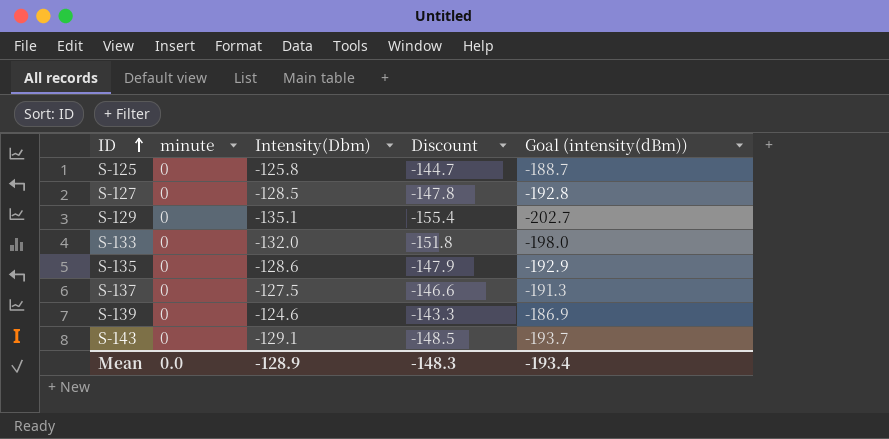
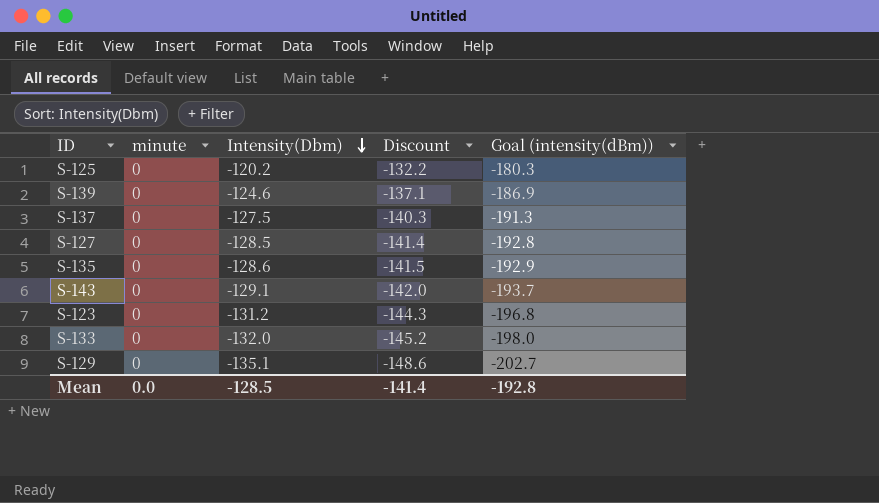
row order: ID ascending -> Intensity(Dbm) descending
column Discount | formula: [Intensity(Dbm)] * 1.15 -> [Intensity(Dbm)] * 1.1
S-125 | Intensity(Dbm): -125.8 -> -120.2
S-125 | Goal (intensity(dBm)): -188.7 -> -180.3
row S-123: none -> 0 | -131.2 | -144.3 | -196.8
Mean | Intensity(Dbm): -128.9 -> -128.5
Mean | Discount: -148.3 -> -141.4
Mean | Goal (intensity(dBm)): -193.4 -> -192.8

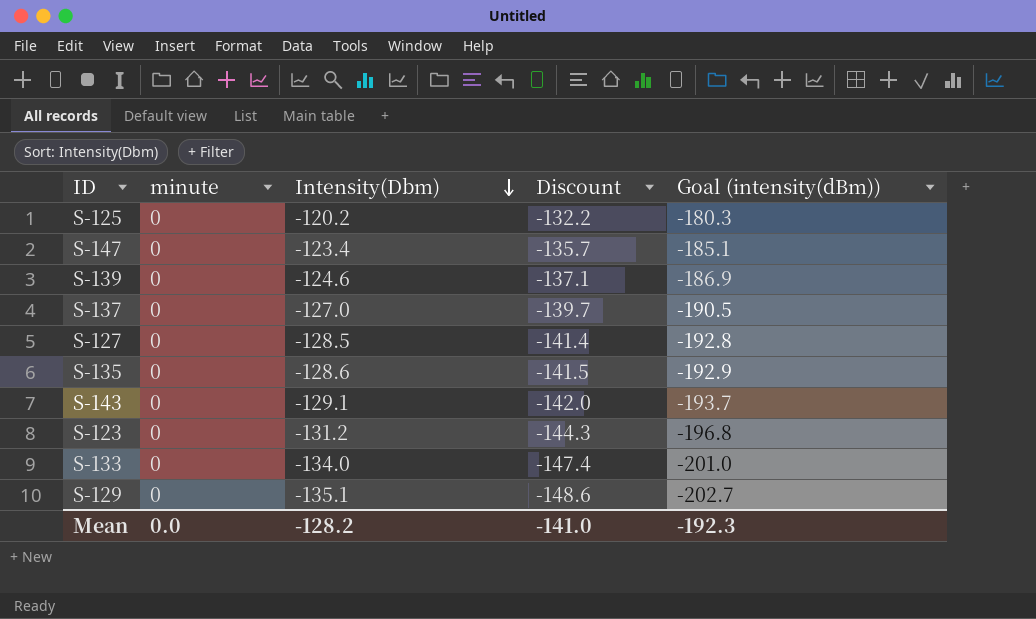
row S-147: none -> 0 | -123.4 | -135.7 | -185.1
S-137 | Intensity(Dbm): -127.5 -> -127.0
S-137 | Discount: -140.3 -> -139.7
S-137 | Goal (intensity(dBm)): -191.3 -> -190.5
S-133 | Intensity(Dbm): -132.0 -> -134.0
S-133 | Discount: -145.2 -> -147.4
S-133 | Goal (intensity(dBm)): -198.0 -> -201.0
Mean | Intensity(Dbm): -128.5 -> -128.2
Mean | Discount: -141.4 -> -141.0
Mean | Goal (intensity(dBm)): -192.8 -> -192.3

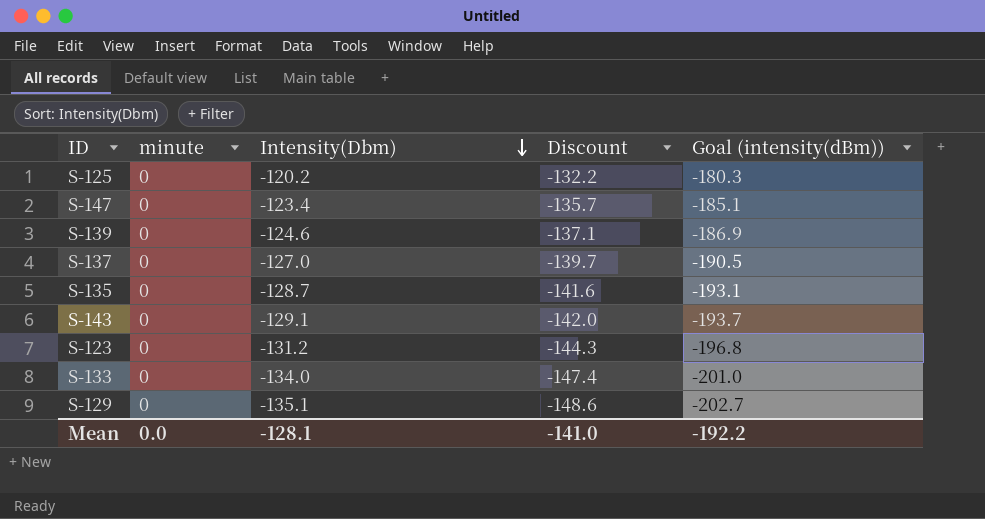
row S-127: 0 | -128.5 | -141.4 | -192.8 -> none
S-135 | Intensity(Dbm): -128.6 -> -128.7
S-135 | Discount: -141.5 -> -141.6
S-135 | Goal (intensity(dBm)): -192.9 -> -193.1
Mean | Intensity(Dbm): -128.2 -> -128.1
Mean | Goal (intensity(dBm)): -192.3 -> -192.2

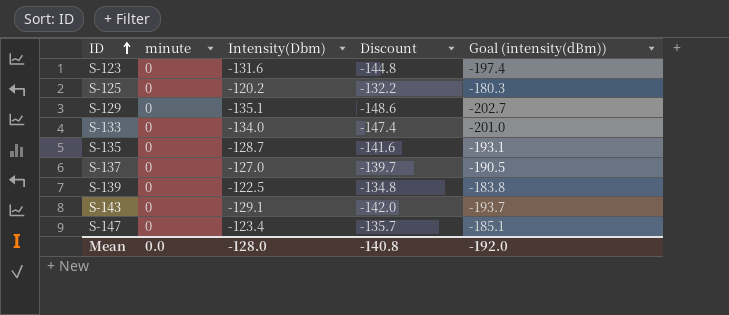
row order: Intensity(Dbm) descending -> ID ascending
S-123 | Intensity(Dbm): -131.2 -> -131.6
S-123 | Discount: -144.3 -> -144.8
S-123 | Goal (intensity(dBm)): -196.8 -> -197.4
S-139 | Intensity(Dbm): -124.6 -> -122.5
S-139 | Discount: -137.1 -> -134.8
S-139 | Goal (intensity(dBm)): -186.9 -> -183.8
Mean | Intensity(Dbm): -128.1 -> -128.0
Mean | Discount: -141.0 -> -140.8
Mean | Goal (intensity(dBm)): -192.2 -> -192.0

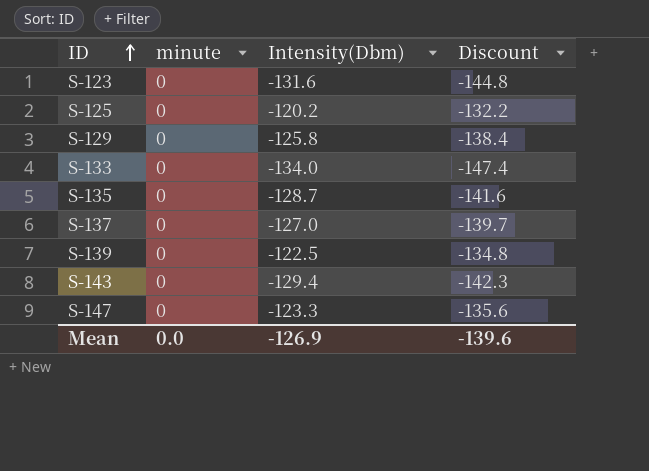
column Goal (intensity(dBm)) | formula: [Intensity(Dbm)] * 1.5 -> none
S-129 | Intensity(Dbm): -135.1 -> -125.8
S-129 | Discount: -148.6 -> -138.4
S-143 | Intensity(Dbm): -129.1 -> -129.4
S-143 | Discount: -142.0 -> -142.3
S-147 | Intensity(Dbm): -123.4 -> -123.3
S-147 | Discount: -135.7 -> -135.6
Mean | Intensity(Dbm): -128.0 -> -126.9
Mean | Discount: -140.8 -> -139.6

